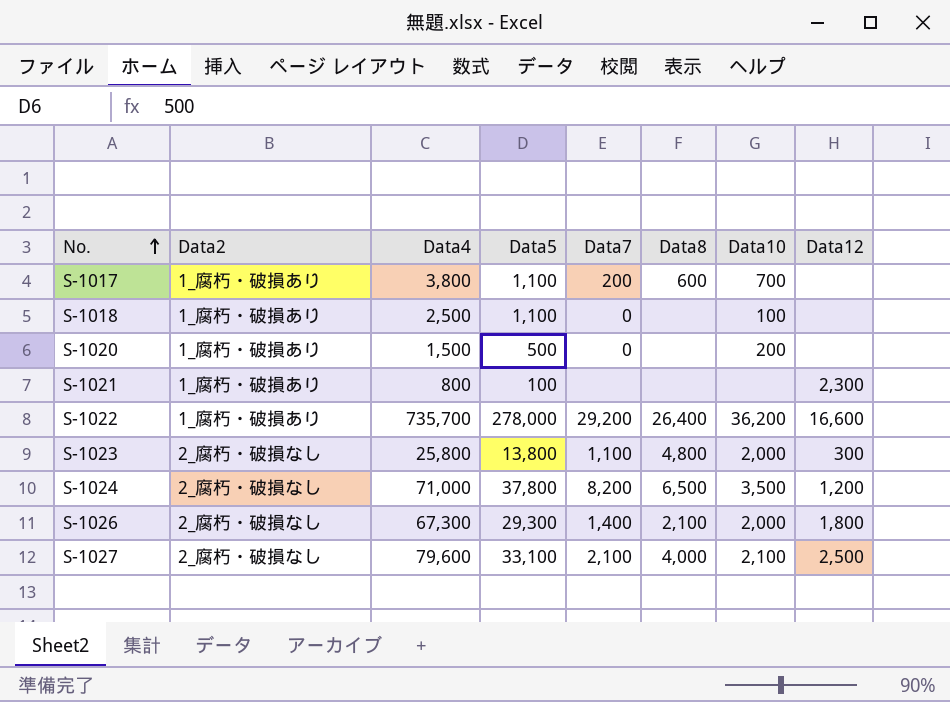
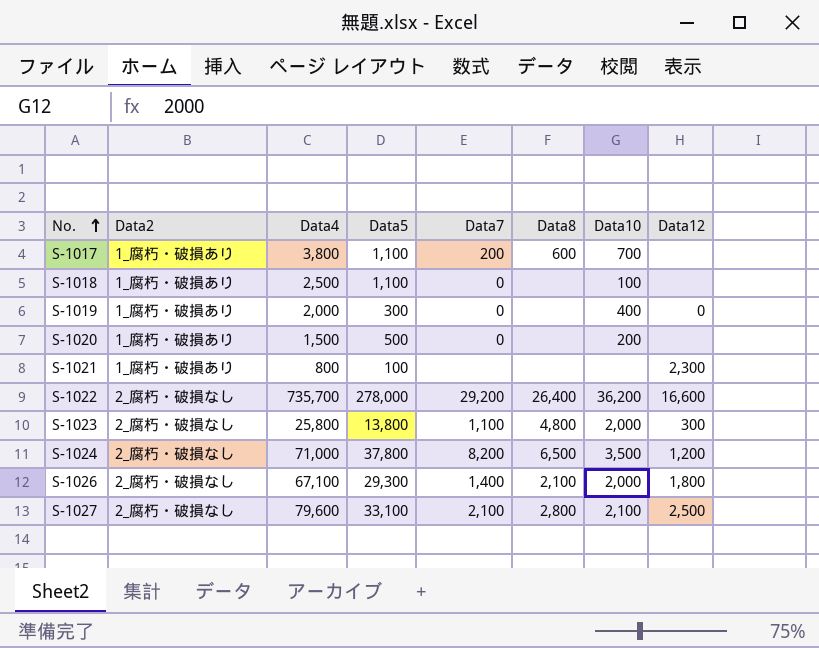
row S-1019: none -> 1_腐朽・破損あり | 2,000 | 300 | 0 | none | 400 | 0
S-1022 | Data2: 1_腐朽・破損あり -> 2_腐朽・破損なし
S-1026 | Data4: 67,300 -> 67,100
S-1027 | Data8: 4,000 -> 2,800

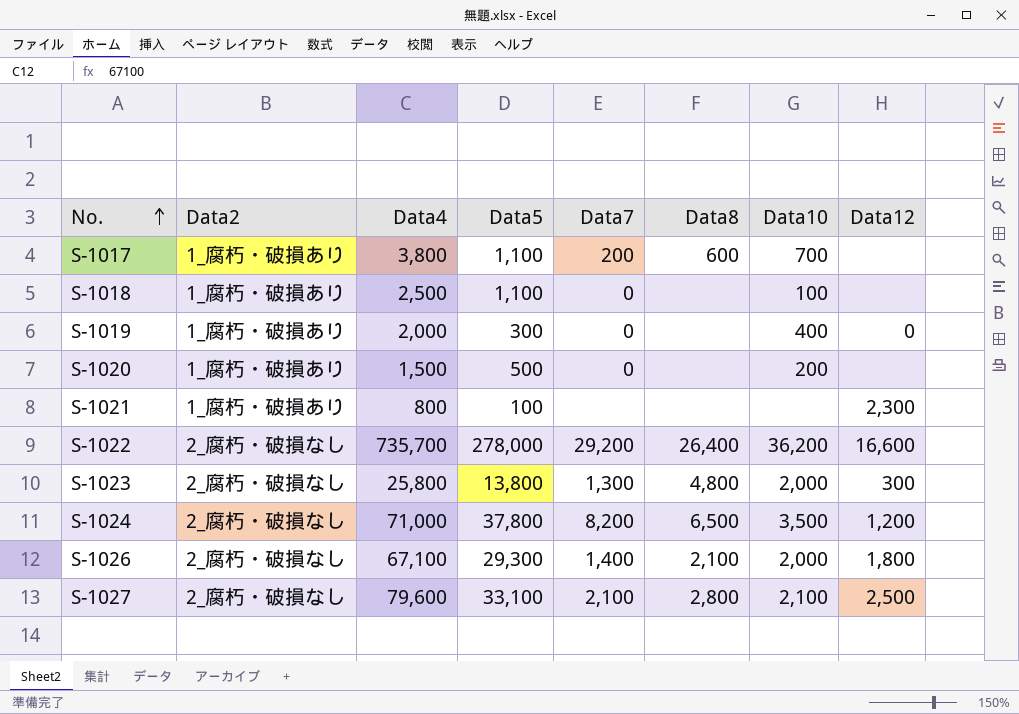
S-1023 | Data7: 1,100 -> 1,300

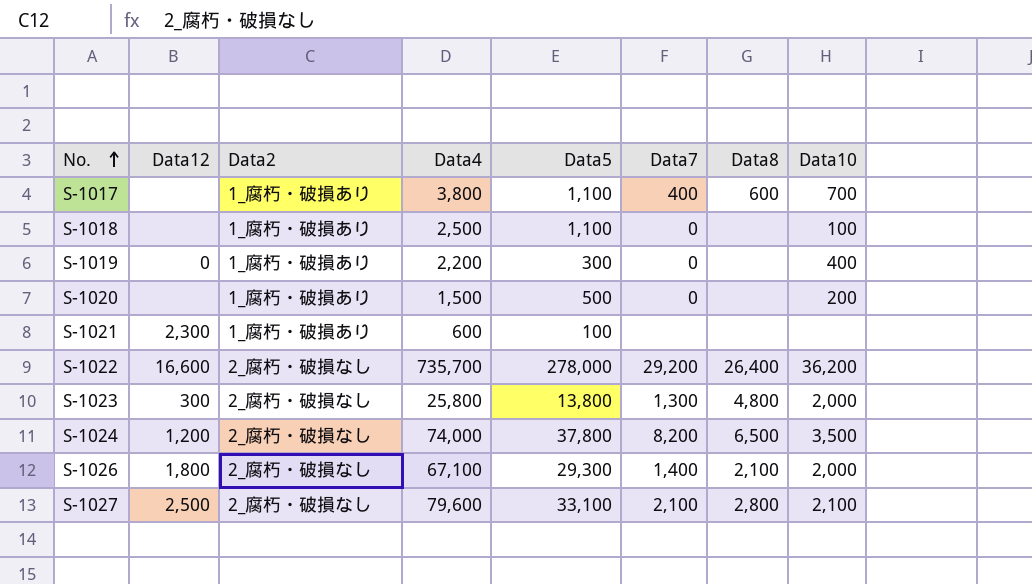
column Data12 | position: 8 -> 2
S-1017 | Data7: 200 -> 400
S-1019 | Data4: 2,000 -> 2,200
S-1021 | Data4: 800 -> 600
S-1024 | Data4: 71,000 -> 74,000

